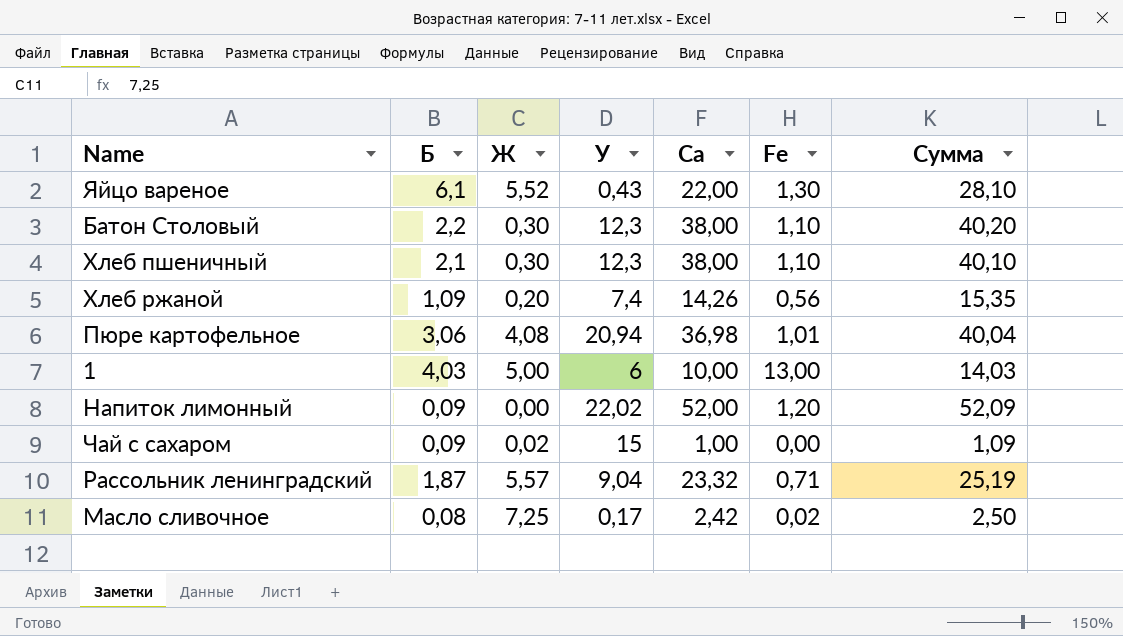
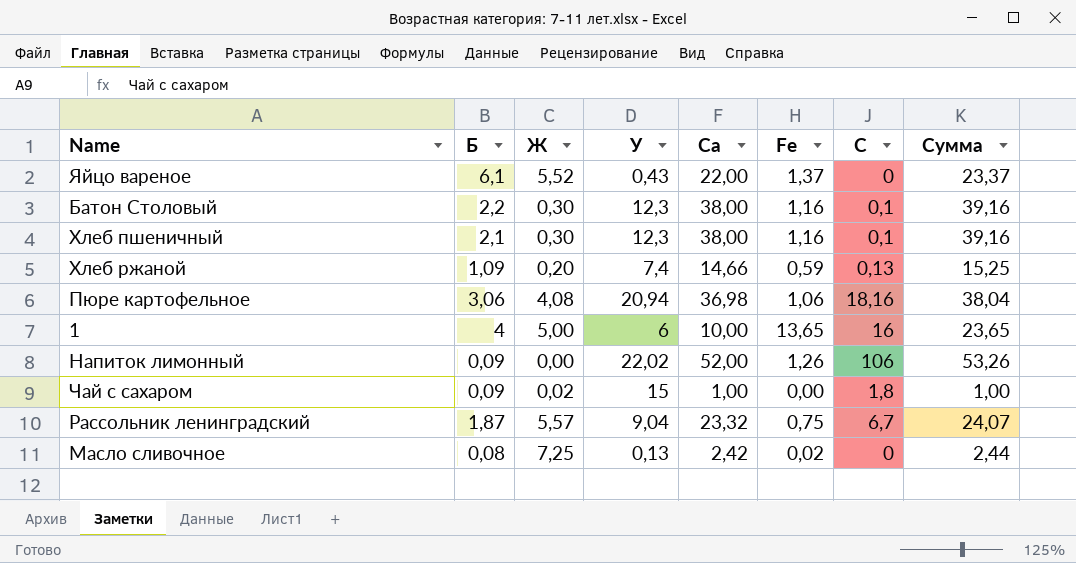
column C | position: none -> 7
column Сумма | formula: [Б] + [Ca] -> [Ca] + [Fe]
Яйцо вареное | Fe: 1,30 -> 1,37
Батон Столовый | Fe: 1,10 -> 1,16
Хлеб пшеничный | Fe: 1,10 -> 1,16
Хлеб ржаной | Ca: 14,26 -> 14,66
Хлеб ржаной | Fe: 0,56 -> 0,59
Пюре картофельное | Fe: 1,01 -> 1,06
1 | Б: 4,03 -> 4
1 | Fe: 13,00 -> 13,65
Напиток лимонный | Fe: 1,20 -> 1,26
Рассольник ленинградский | Fe: 0,71 -> 0,75
Масло сливочное | У: 0,17 -> 0,13

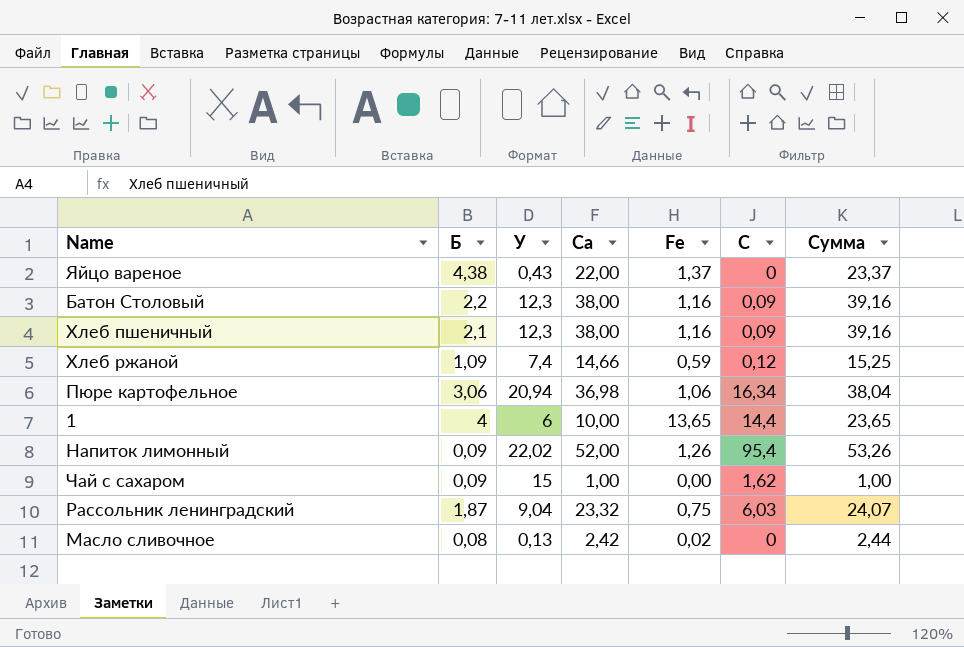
column Ж | position: 3 -> none
Яйцо вареное | Б: 6,1 -> 4,38
Батон Столовый | C: 0,1 -> 0,09
Хлеб пшеничный | C: 0,1 -> 0,09
Хлеб ржаной | C: 0,13 -> 0,12
Пюре картофельное | C: 18,16 -> 16,34
1 | C: 16 -> 14,4
Напиток лимонный | C: 106 -> 95,4
Чай с сахаром | C: 1,8 -> 1,62
Рассольник ленинградский | C: 6,7 -> 6,03

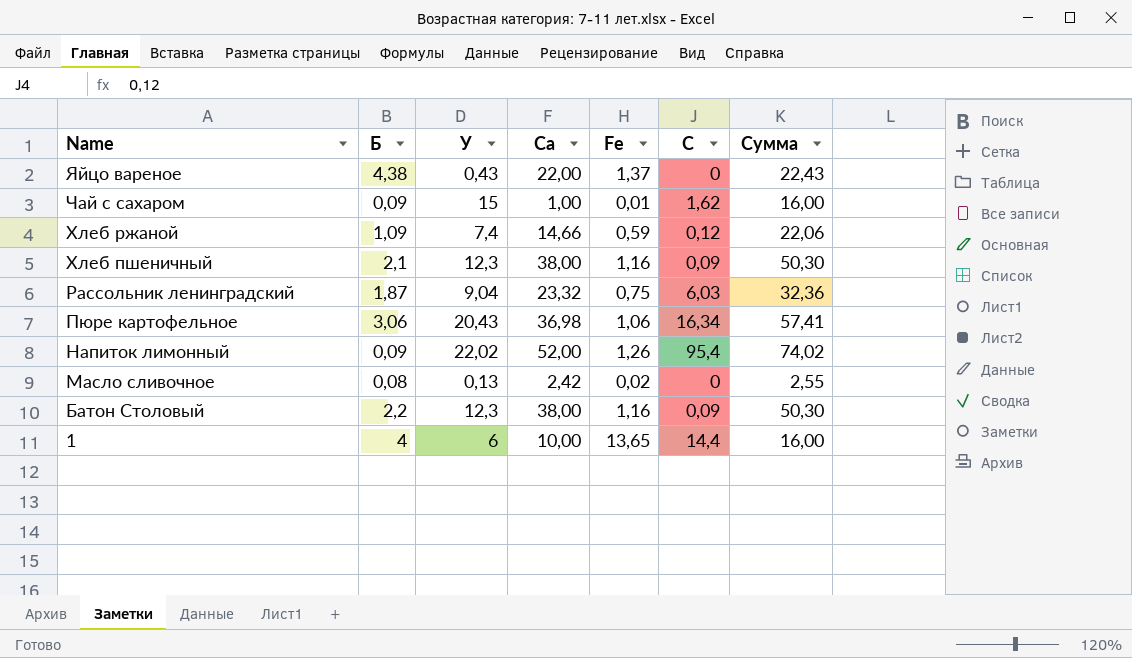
row order: none -> Name descending
column Сумма | formula: [Ca] + [Fe] -> [У] + [Ca]
Чай с сахаром | Fe: 0,00 -> 0,01
Пюре картофельное | У: 20,94 -> 20,43

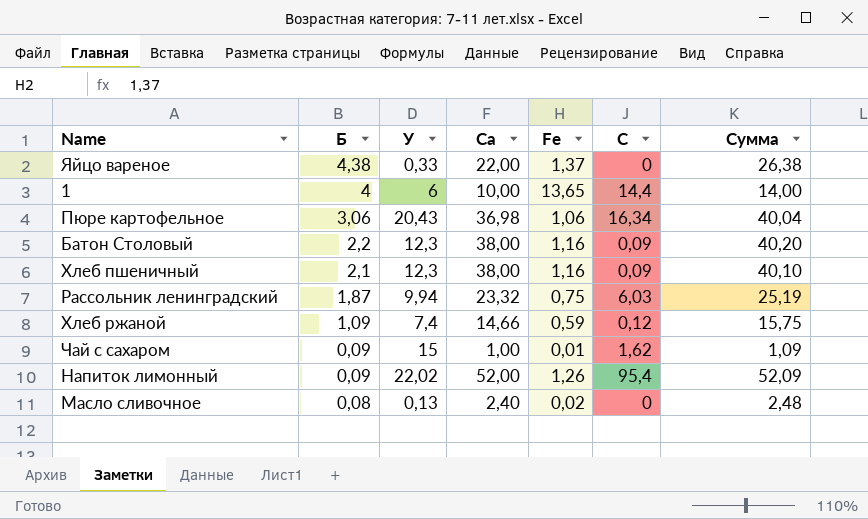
row order: Name descending -> Б descending
column Сумма | formula: [У] + [Ca] -> [Б] + [Ca]
Яйцо вареное | У: 0,43 -> 0,33
Рассольник ленинградский | У: 9,04 -> 9,94
Масло сливочное | Ca: 2,42 -> 2,40

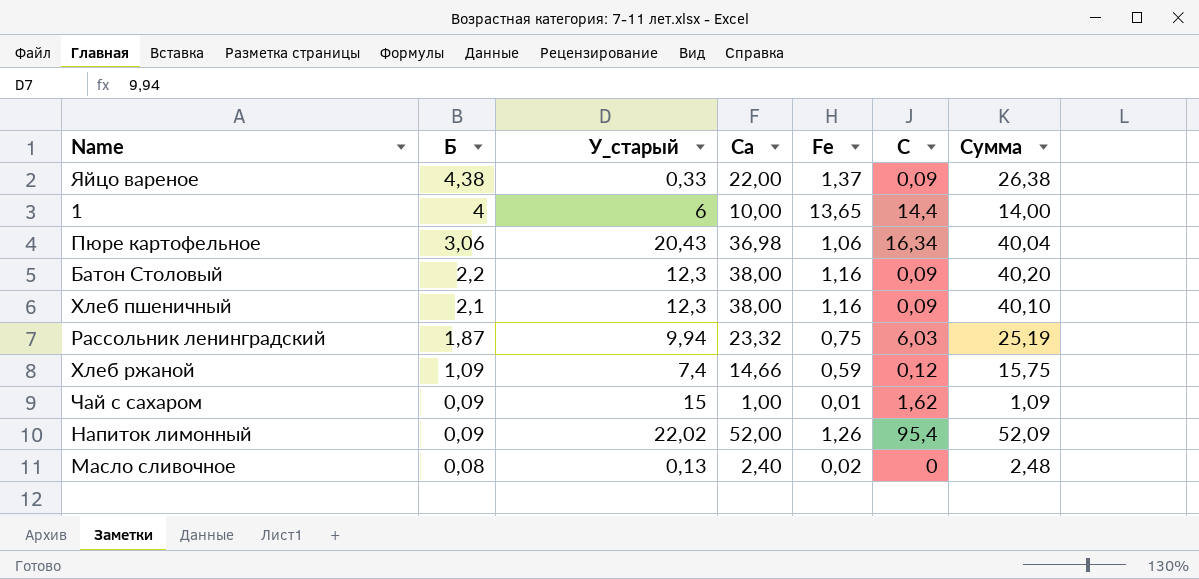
column name: У -> У_старый
Яйцо вареное | C: 0 -> 0,09

